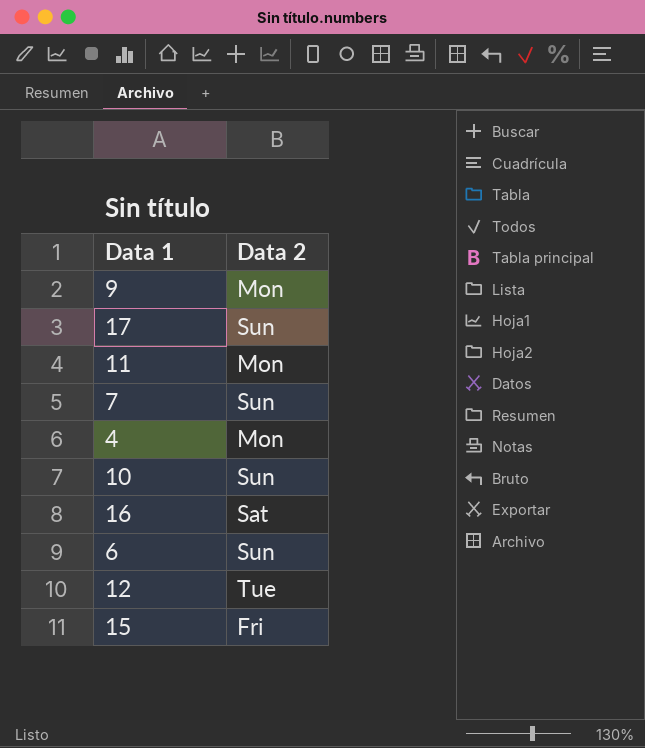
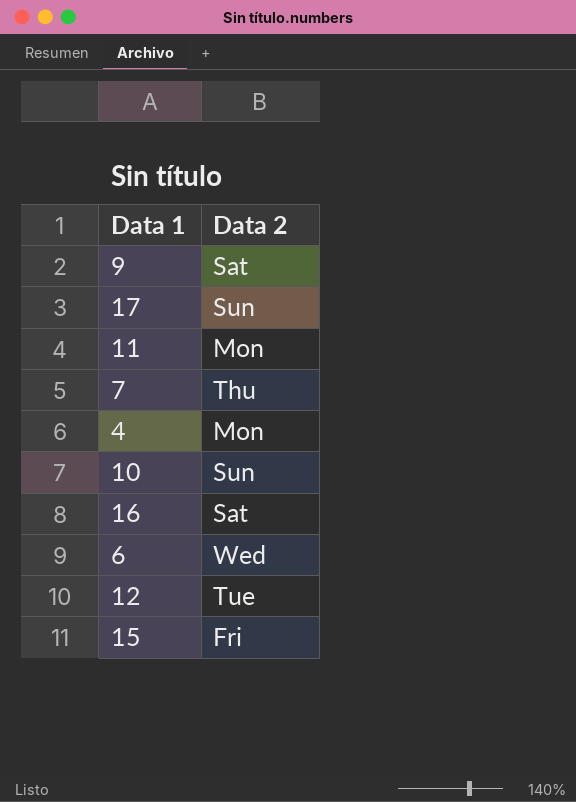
9 | Data 2: Mon -> Sat
7 | Data 2: Sun -> Thu
6 | Data 2: Sun -> Wed

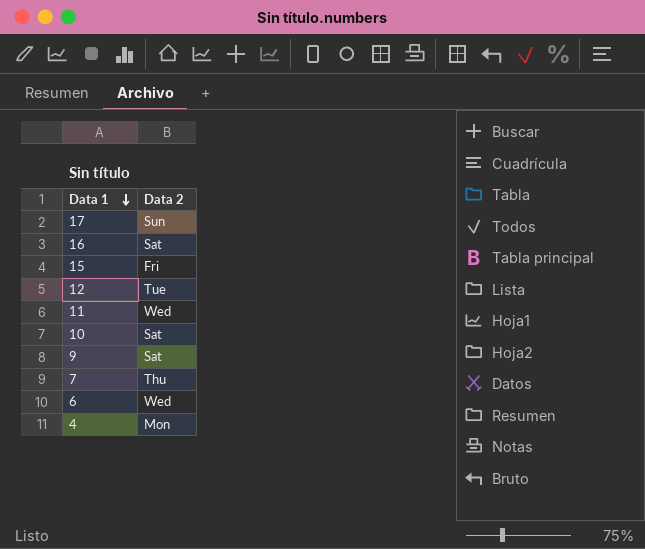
row order: none -> Data 1 descending
11 | Data 2: Mon -> Wed
10 | Data 2: Sun -> Sat

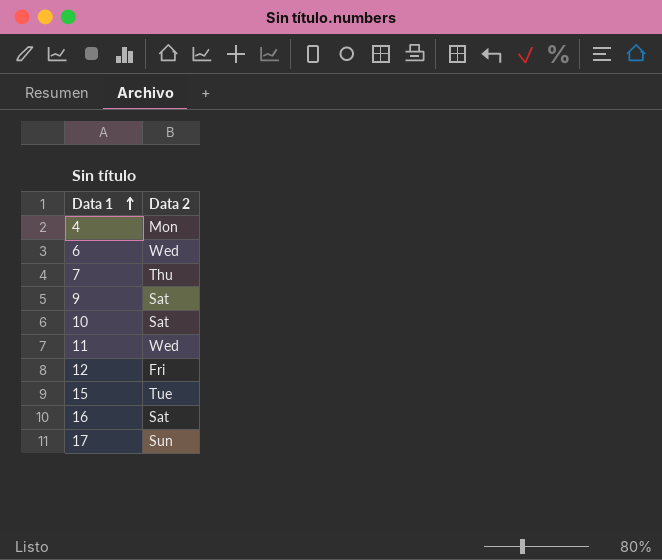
row order: Data 1 descending -> Data 1 ascending
12 | Data 2: Tue -> Fri
15 | Data 2: Fri -> Tue

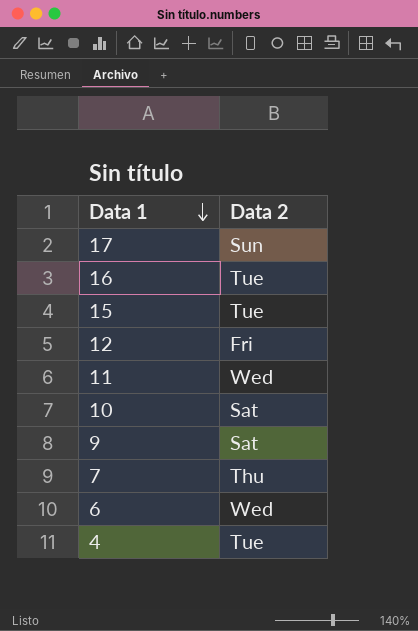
row order: Data 1 ascending -> Data 1 descending
16 | Data 2: Sat -> Tue
4 | Data 2: Mon -> Tue

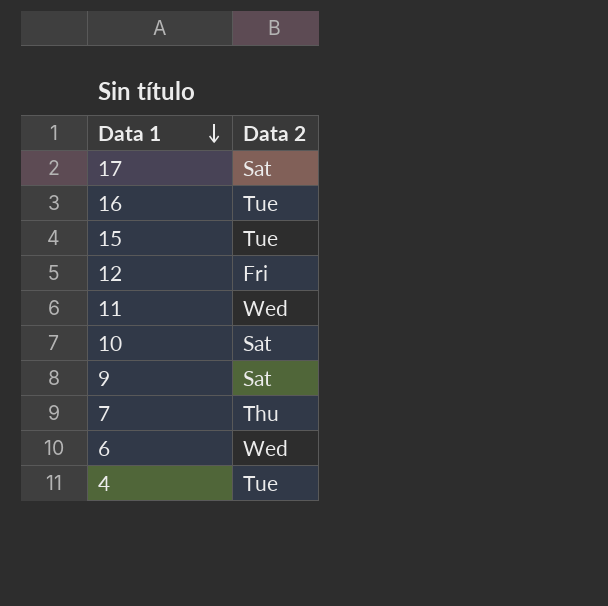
17 | Data 2: Sun -> Sat

